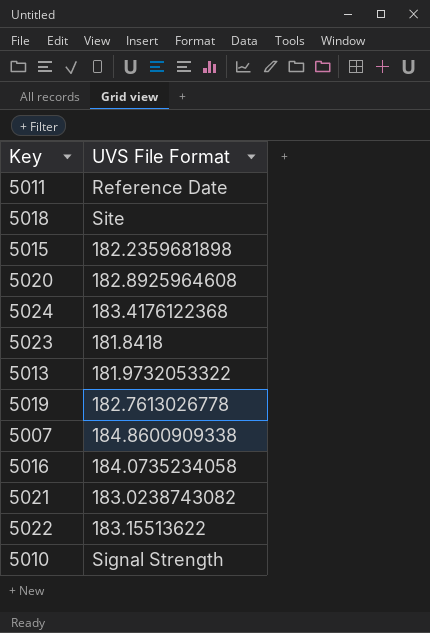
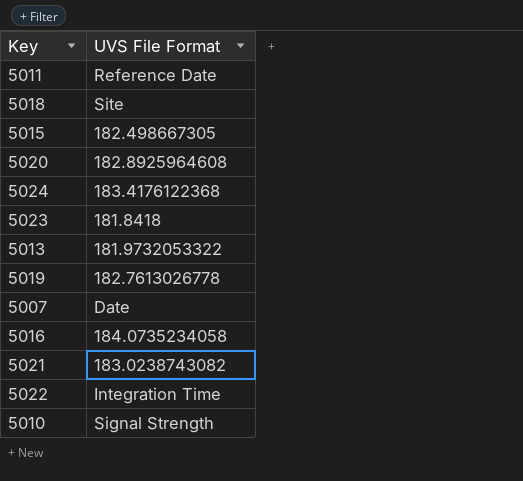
5015 | UVS File Format: 182.2359681898 -> 182.498667305
5007 | UVS File Format: 184.8600909338 -> Date
5022 | UVS File Format: 183.15513622 -> Integration Time

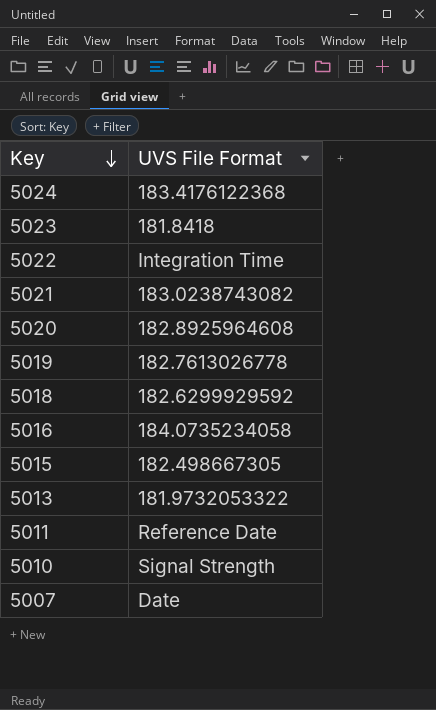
row order: none -> Key descending
5018 | UVS File Format: Site -> 182.6299929592

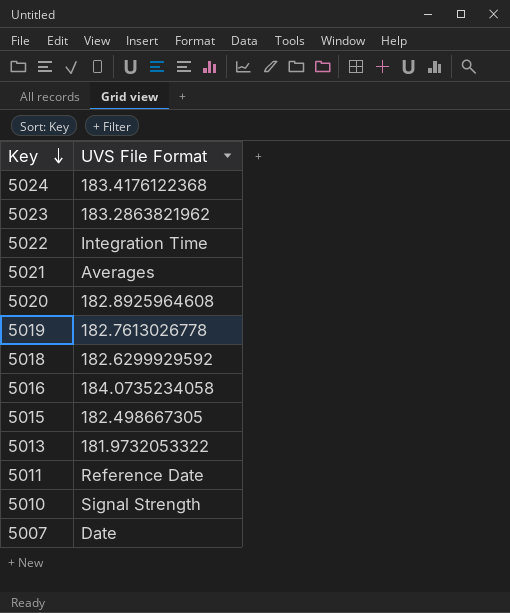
5023 | UVS File Format: 181.8418 -> 183.2863821962
5021 | UVS File Format: 183.0238743082 -> Averages

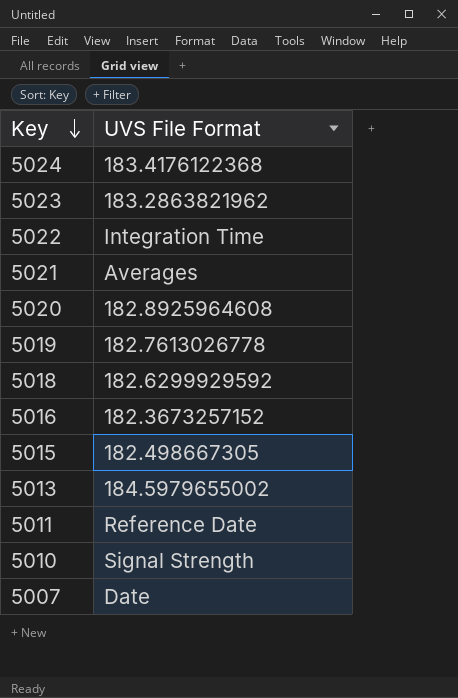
5016 | UVS File Format: 184.0735234058 -> 182.3673257152
5013 | UVS File Format: 181.9732053322 -> 184.5979655002

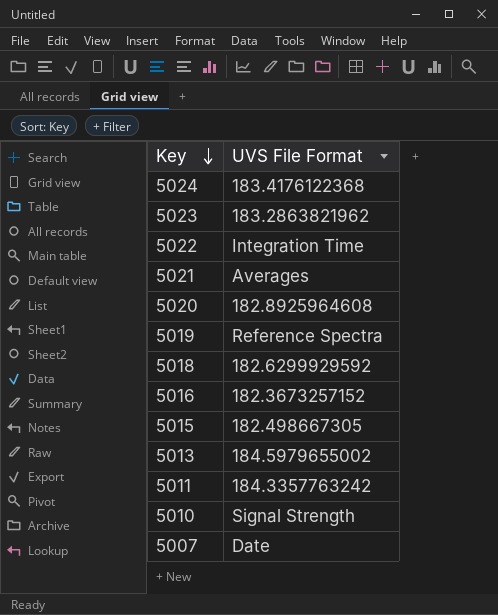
5019 | UVS File Format: 182.7613026778 -> Reference Spectra
5011 | UVS File Format: Reference Date -> 184.3357763242

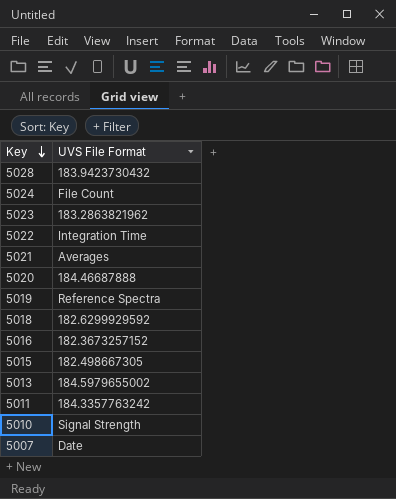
row 5028: none -> 183.9423730432
5024 | UVS File Format: 183.4176122368 -> File Count
5020 | UVS File Format: 182.8925964608 -> 184.46687888

